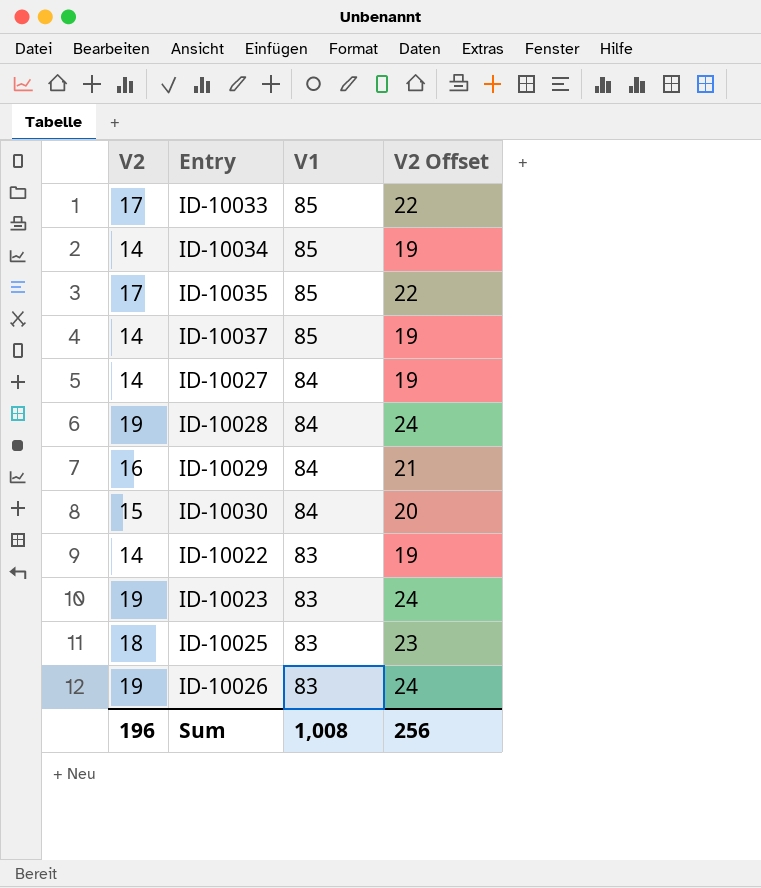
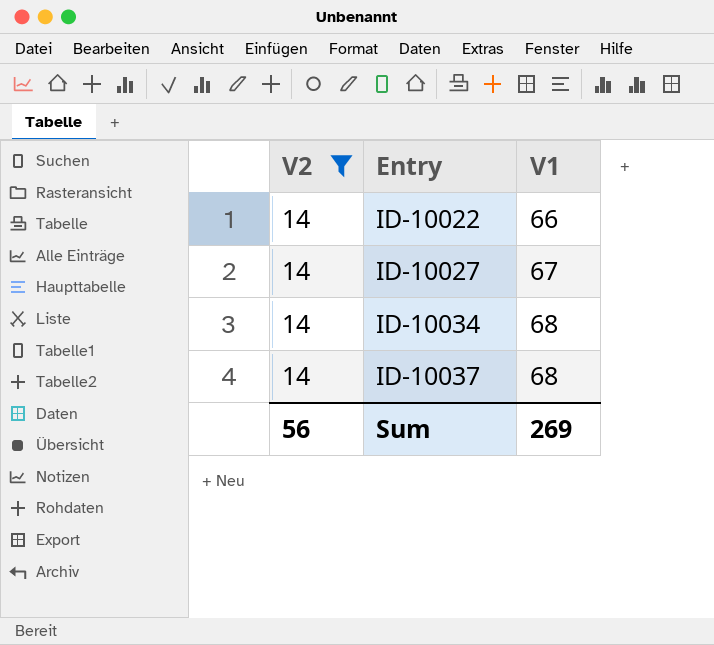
filter: none -> V2 = 14
row order: V1 descending -> Entry ascending
column V2 Offset | formula: [V2] + 5 -> none
ID-10022 | V1: 83 -> 66
ID-10027 | V1: 84 -> 67
ID-10034 | V1: 85 -> 68
ID-10037 | V1: 85 -> 68
Sum | V2: 196 -> 56
Sum | V1: 1,008 -> 269

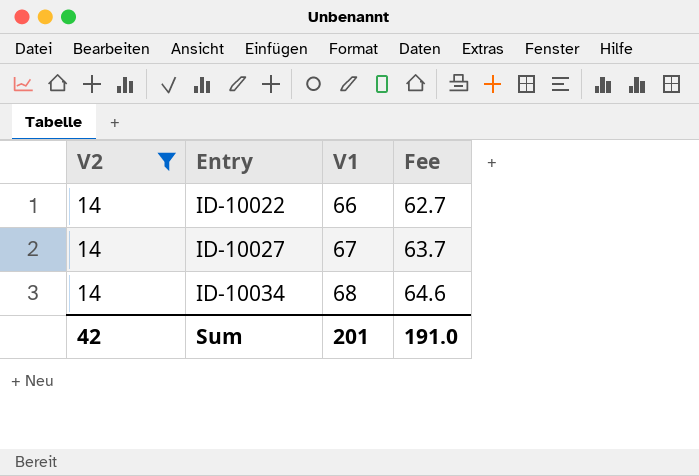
column Fee | formula: none -> [V1] * 0.95
row ID-10037: 14 | 68 -> none
Sum | V2: 56 -> 42
Sum | V1: 269 -> 201

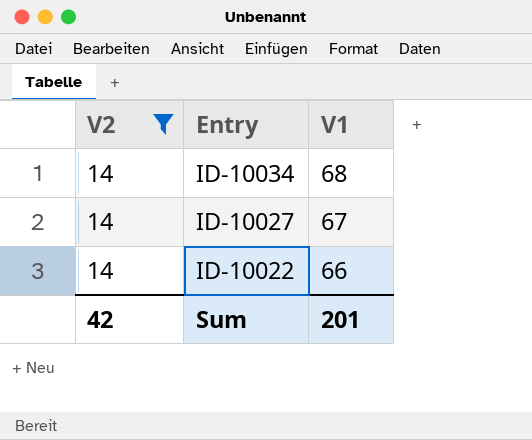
row order: Entry ascending -> Entry descending
column Fee | formula: [V1] * 0.95 -> none

